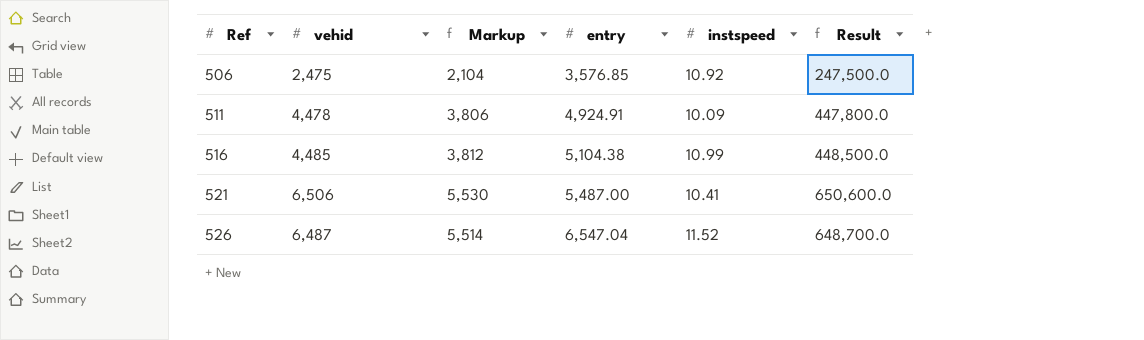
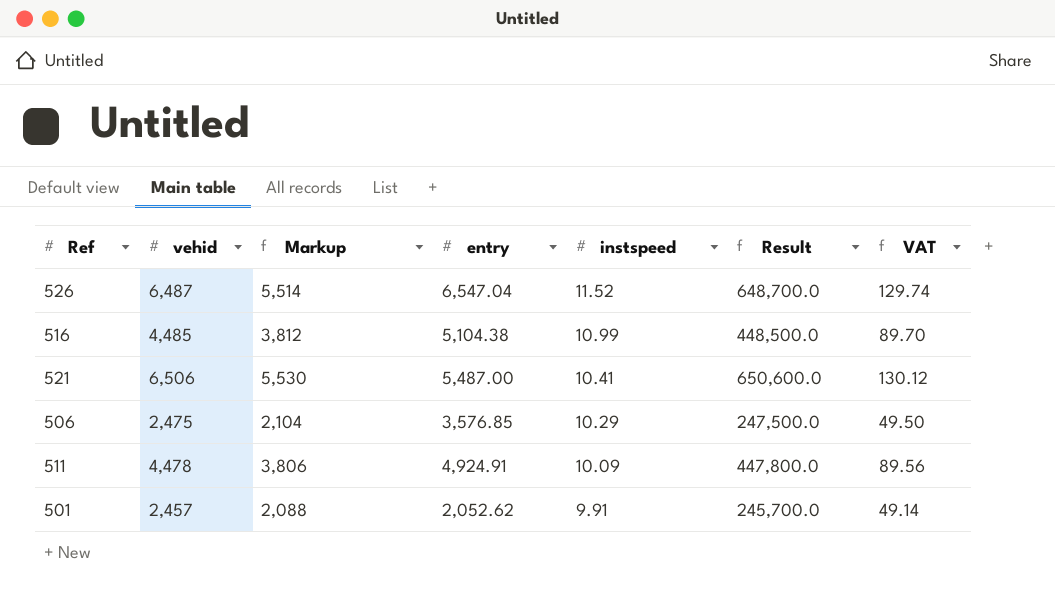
row order: Ref ascending -> instspeed descending
column VAT | formula: none -> [vehid] * 0.02
506 | instspeed: 10.92 -> 10.29
row 501: none -> 2,457 | 2,088 | 2,052.62 | 9.91 | 245,700.0 | 49.14

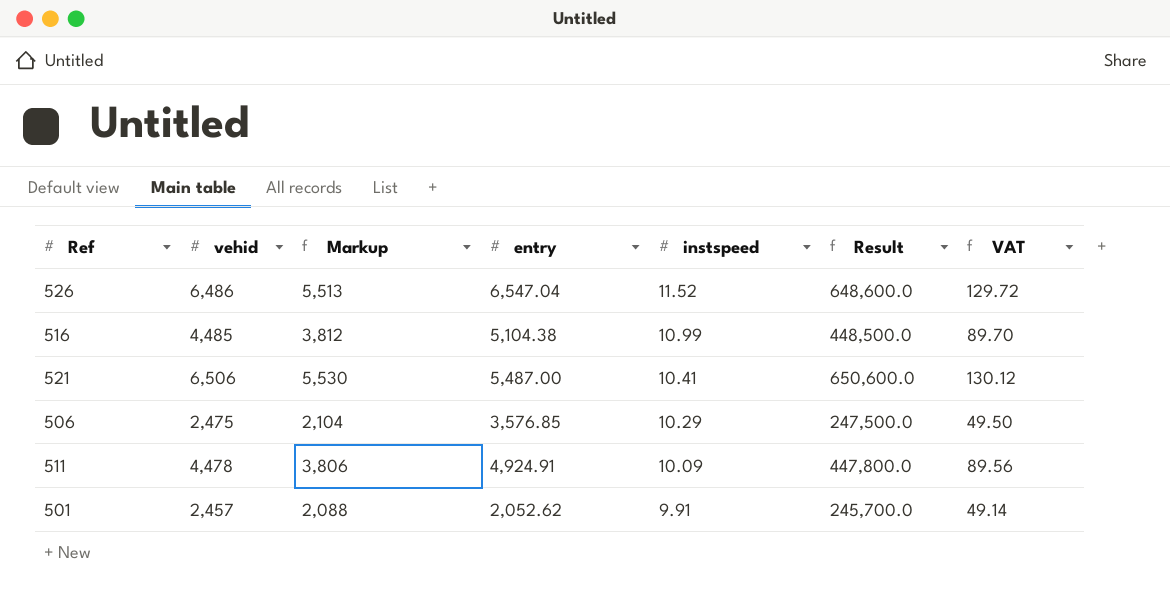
526 | vehid: 6,487 -> 6,486
526 | Markup: 5,514 -> 5,513
526 | Result: 648,700.0 -> 648,600.0
526 | VAT: 129.74 -> 129.72

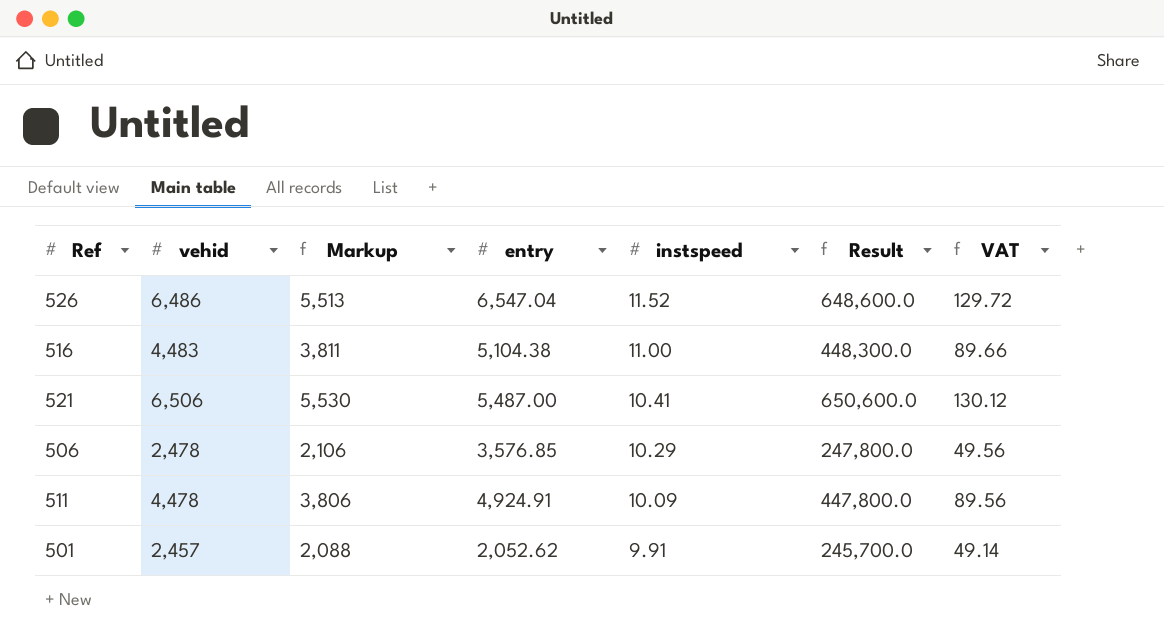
516 | vehid: 4,485 -> 4,483
516 | Markup: 3,812 -> 3,811
516 | instspeed: 10.99 -> 11.00
516 | Result: 448,500.0 -> 448,300.0
516 | VAT: 89.70 -> 89.66
506 | vehid: 2,475 -> 2,478
506 | Markup: 2,104 -> 2,106
506 | Result: 247,500.0 -> 247,800.0
506 | VAT: 49.50 -> 49.56

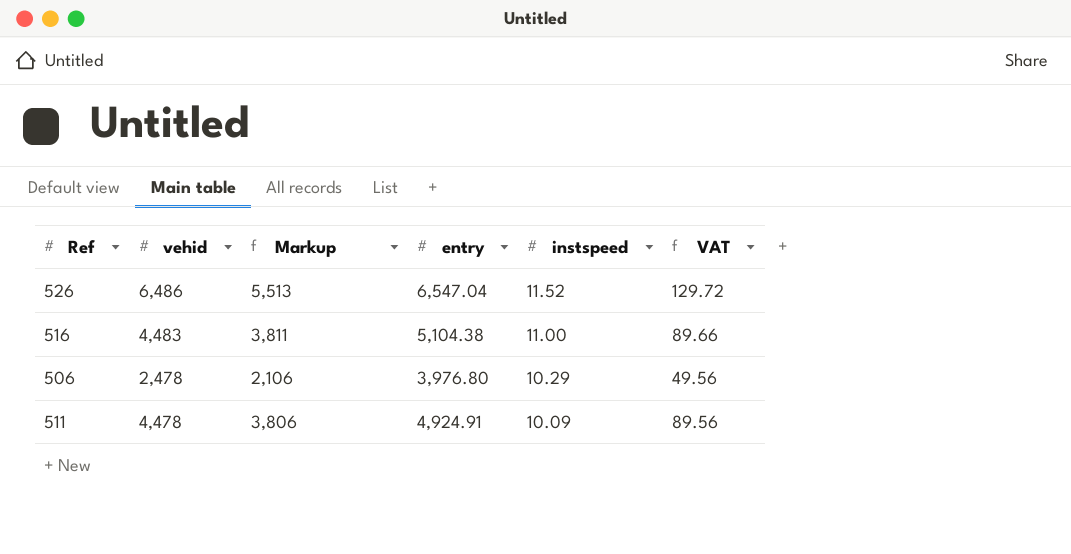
column Result | formula: [vehid] * 100 -> none
row 521: 6,506 | 5,530 | 5,487.00 | 10.41 | 650,600.0 | 130.12 -> none
row 501: 2,457 | 2,088 | 2,052.62 | 9.91 | 245,700.0 | 49.14 -> none
506 | entry: 3,576.85 -> 3,976.80

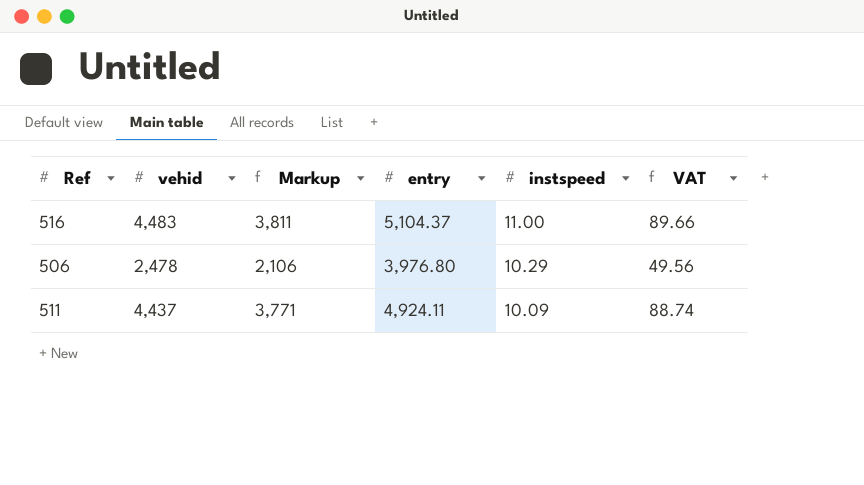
row 526: 6,486 | 5,513 | 6,547.04 | 11.52 | 129.72 -> none
516 | entry: 5,104.38 -> 5,104.37
511 | vehid: 4,478 -> 4,437
511 | Markup: 3,806 -> 3,771
511 | entry: 4,924.91 -> 4,924.11
511 | VAT: 89.56 -> 88.74

